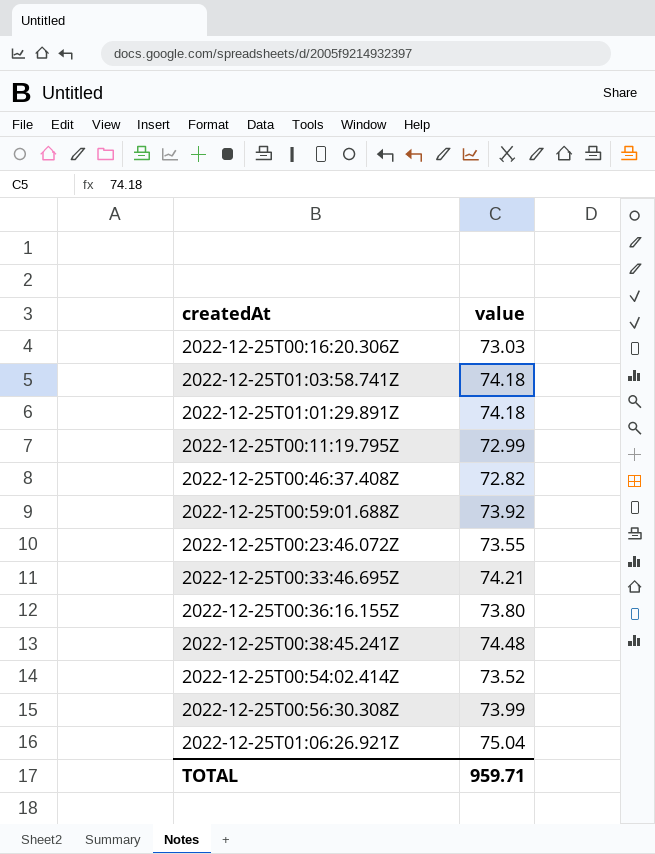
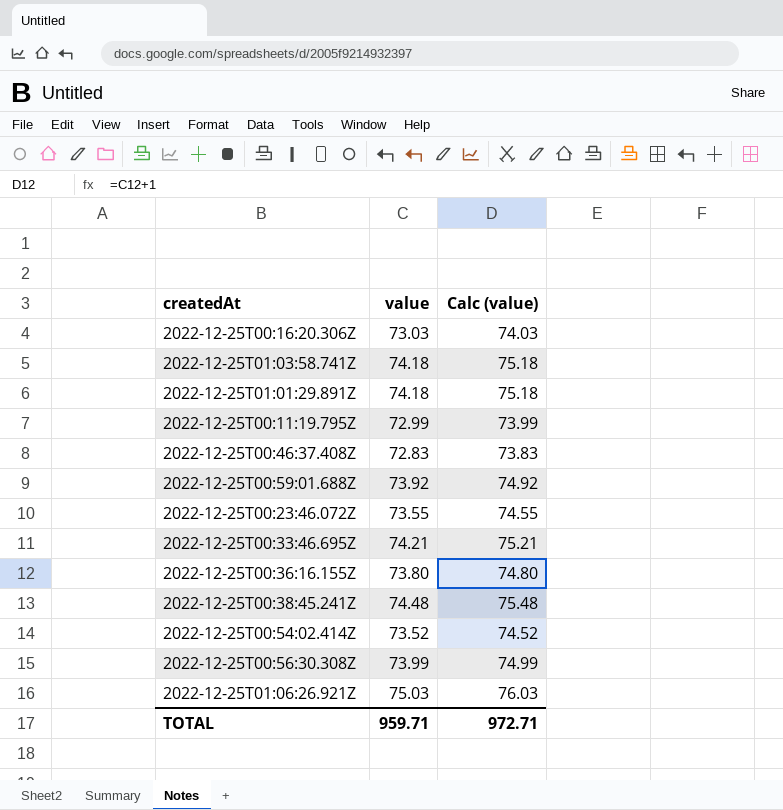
column Calc (value) | formula: none -> [value] + 1
2022-12-25T00:46:37.408Z | value: 72.82 -> 72.83
2022-12-25T01:06:26.921Z | value: 75.04 -> 75.03

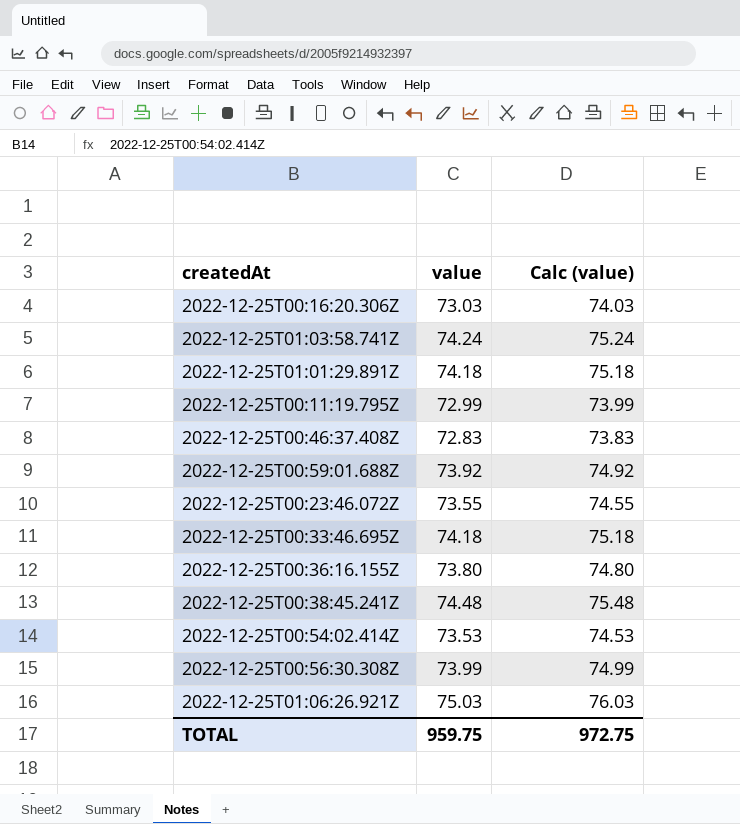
2022-12-25T01:03:58.741Z | value: 74.18 -> 74.24
2022-12-25T01:03:58.741Z | Calc (value): 75.18 -> 75.24
2022-12-25T00:33:46.695Z | value: 74.21 -> 74.18
2022-12-25T00:33:46.695Z | Calc (value): 75.21 -> 75.18
2022-12-25T00:54:02.414Z | value: 73.52 -> 73.53
2022-12-25T00:54:02.414Z | Calc (value): 74.52 -> 74.53
TOTAL | value: 959.71 -> 959.75
TOTAL | Calc (value): 972.71 -> 972.75

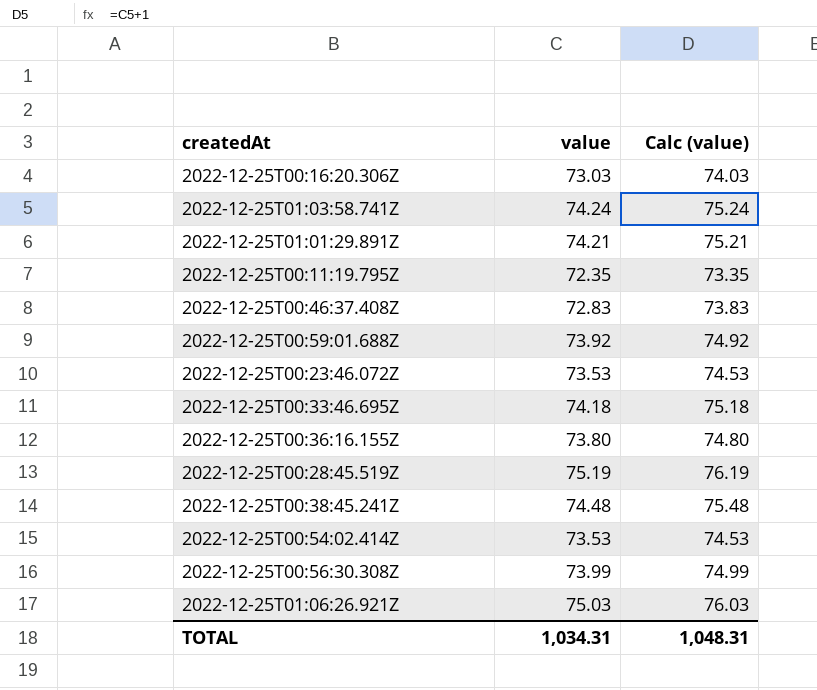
2022-12-25T01:01:29.891Z | value: 74.18 -> 74.21
2022-12-25T01:01:29.891Z | Calc (value): 75.18 -> 75.21
2022-12-25T00:11:19.795Z | value: 72.99 -> 72.35
2022-12-25T00:11:19.795Z | Calc (value): 73.99 -> 73.35
2022-12-25T00:23:46.072Z | value: 73.55 -> 73.53
2022-12-25T00:23:46.072Z | Calc (value): 74.55 -> 74.53
row 2022-12-25T00:28:45.519Z: none -> 75.19 | 76.19
TOTAL | value: 959.75 -> 1,034.31
TOTAL | Calc (value): 972.75 -> 1,048.31

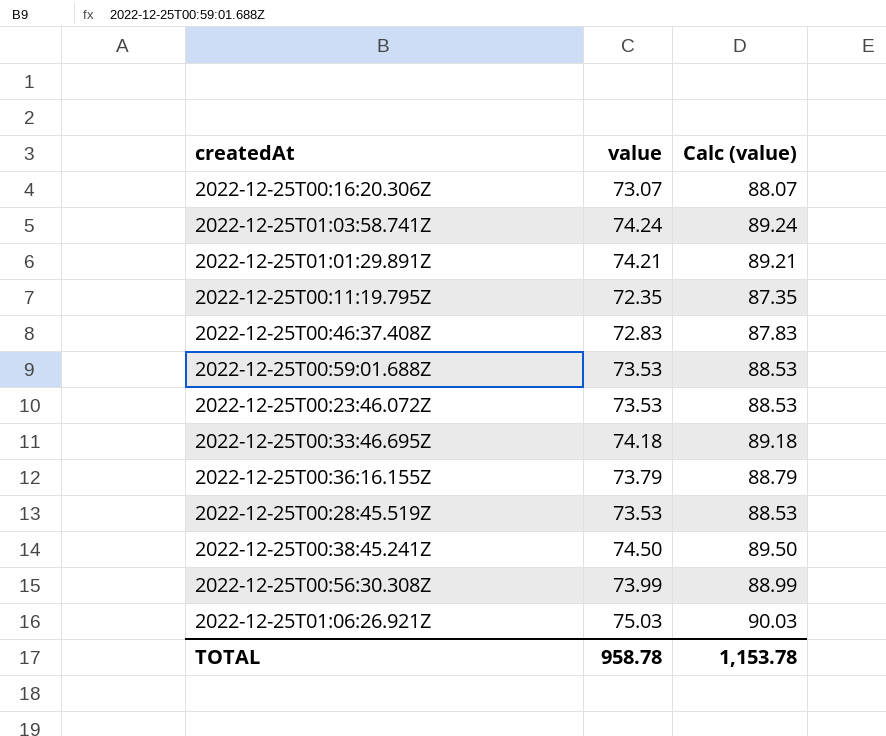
column Calc (value) | formula: [value] + 1 -> [value] + 15
row 2022-12-25T00:54:02.414Z: 73.53 | 74.53 -> none
2022-12-25T00:16:20.306Z | value: 73.03 -> 73.07
2022-12-25T00:59:01.688Z | value: 73.92 -> 73.53
2022-12-25T00:36:16.155Z | value: 73.80 -> 73.79
2022-12-25T00:28:45.519Z | value: 75.19 -> 73.53
2022-12-25T00:38:45.241Z | value: 74.48 -> 74.50
TOTAL | value: 1,034.31 -> 958.78
TOTAL | Calc (value): 1,048.31 -> 1,153.78

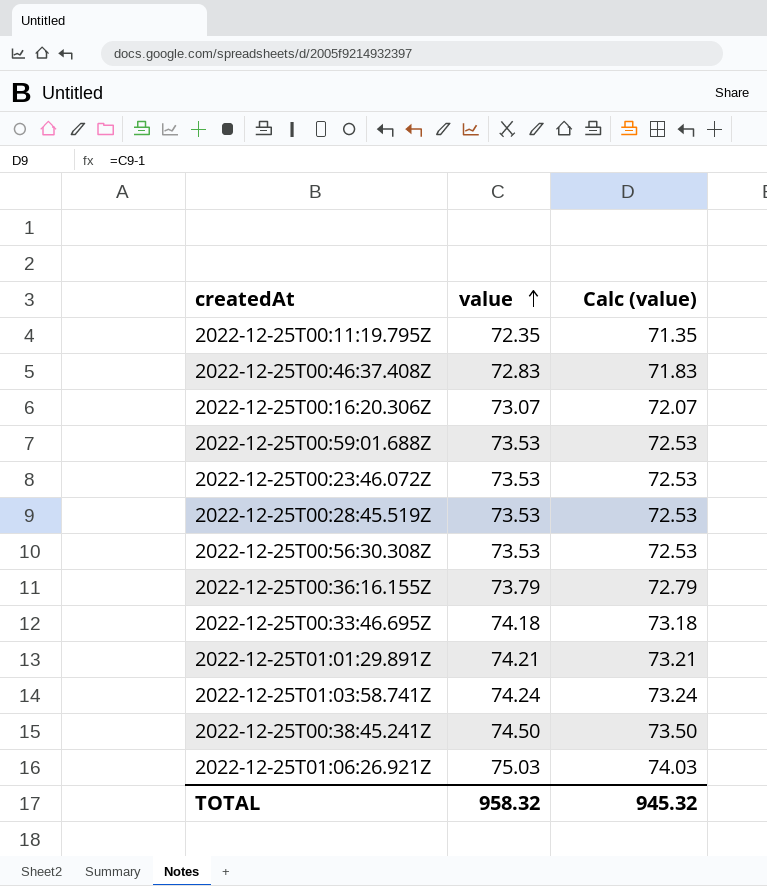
row order: none -> value ascending
column Calc (value) | formula: [value] + 15 -> [value] - 1
2022-12-25T00:56:30.308Z | value: 73.99 -> 73.53
TOTAL | value: 958.78 -> 958.32
TOTAL | Calc (value): 1,153.78 -> 945.32

